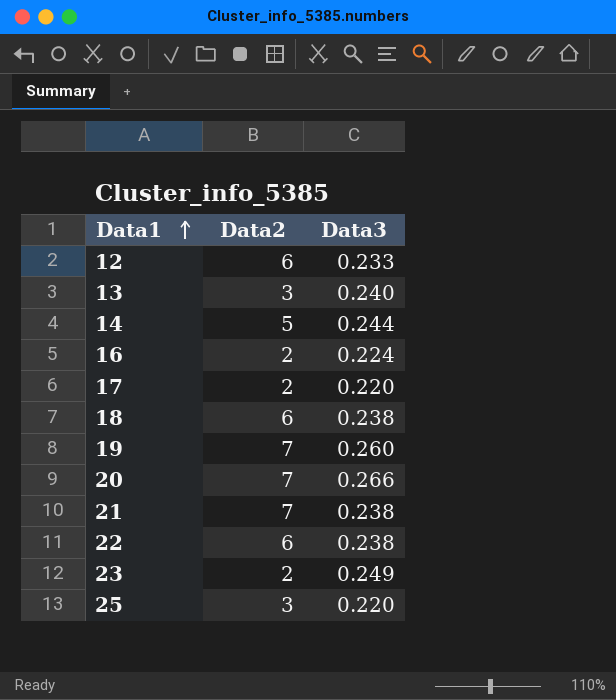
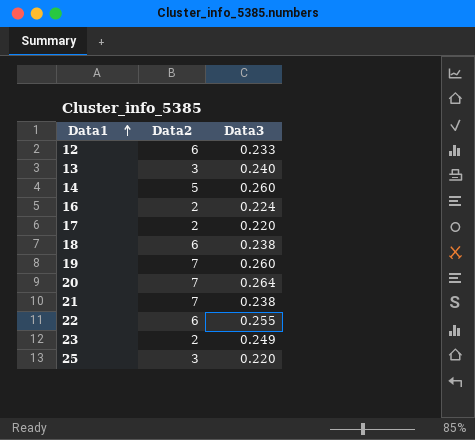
14 | Data3: 0.244 -> 0.260
20 | Data3: 0.266 -> 0.264
22 | Data3: 0.238 -> 0.255

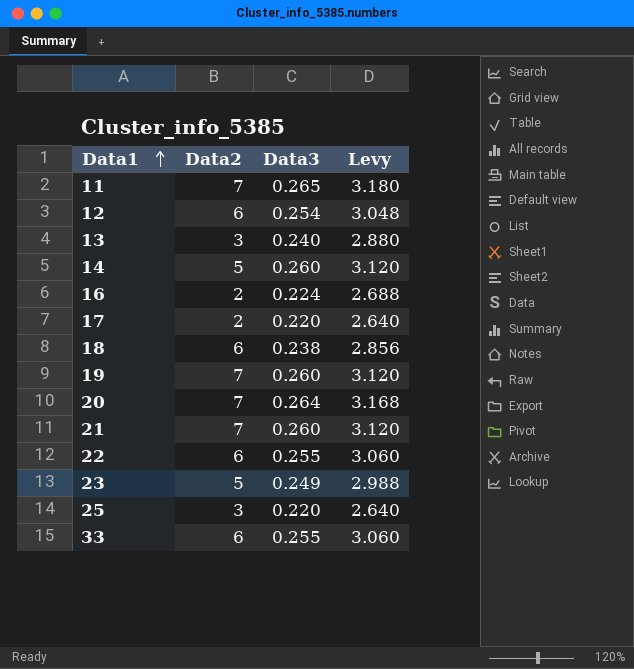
column Levy | formula: none -> [Data3] * 12
row 11: none -> 7 | 0.265 | 3.180
12 | Data3: 0.233 -> 0.254
21 | Data3: 0.238 -> 0.260
23 | Data2: 2 -> 5
row 33: none -> 6 | 0.255 | 3.060

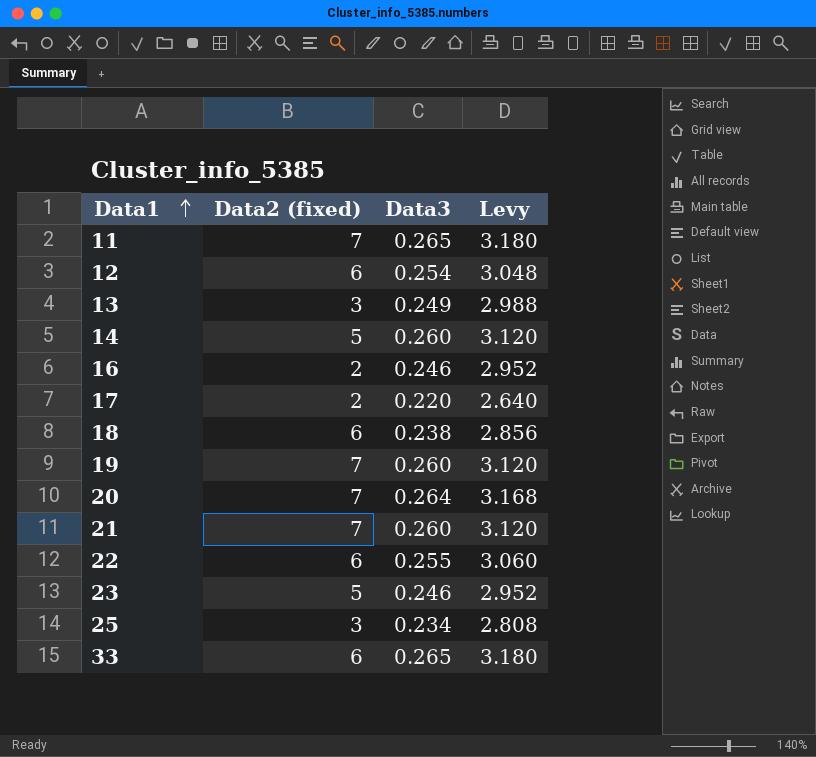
column name: Data2 -> Data2 (fixed)
13 | Data3: 0.240 -> 0.249
13 | Levy: 2.880 -> 2.988
16 | Data3: 0.224 -> 0.246
16 | Levy: 2.688 -> 2.952
23 | Data3: 0.249 -> 0.246
23 | Levy: 2.988 -> 2.952
25 | Data3: 0.220 -> 0.234
25 | Levy: 2.640 -> 2.808
33 | Data3: 0.255 -> 0.265
33 | Levy: 3.060 -> 3.180

